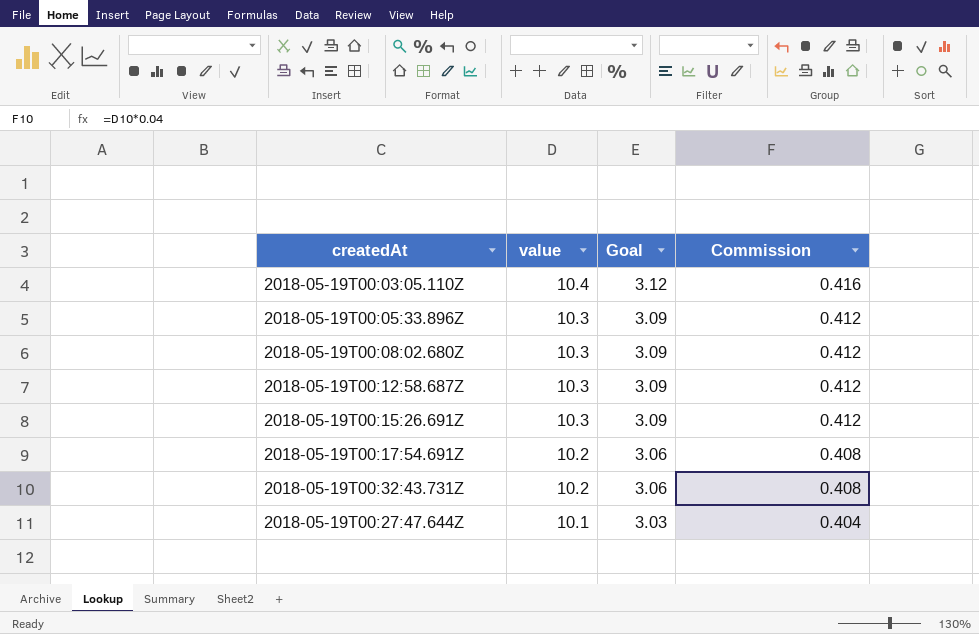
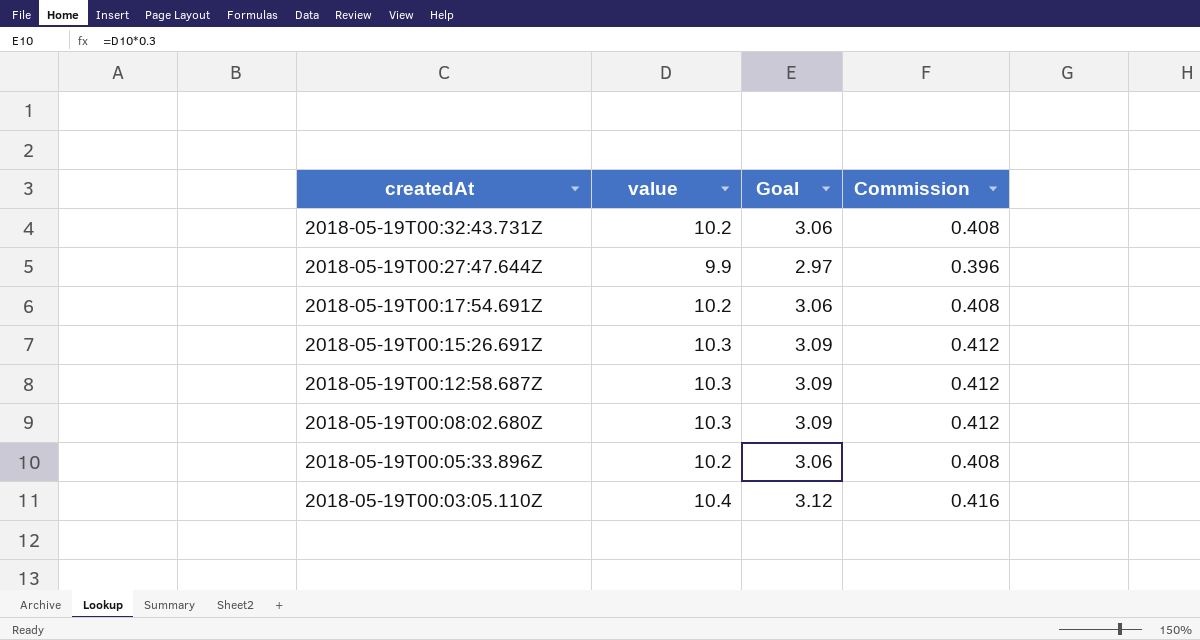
row order: value descending -> createdAt descending
2018-05-19T00:27:47.644Z | value: 10.1 -> 9.9
2018-05-19T00:27:47.644Z | Goal: 3.03 -> 2.97
2018-05-19T00:27:47.644Z | Commission: 0.404 -> 0.396
2018-05-19T00:05:33.896Z | value: 10.3 -> 10.2
2018-05-19T00:05:33.896Z | Goal: 3.09 -> 3.06
2018-05-19T00:05:33.896Z | Commission: 0.412 -> 0.408

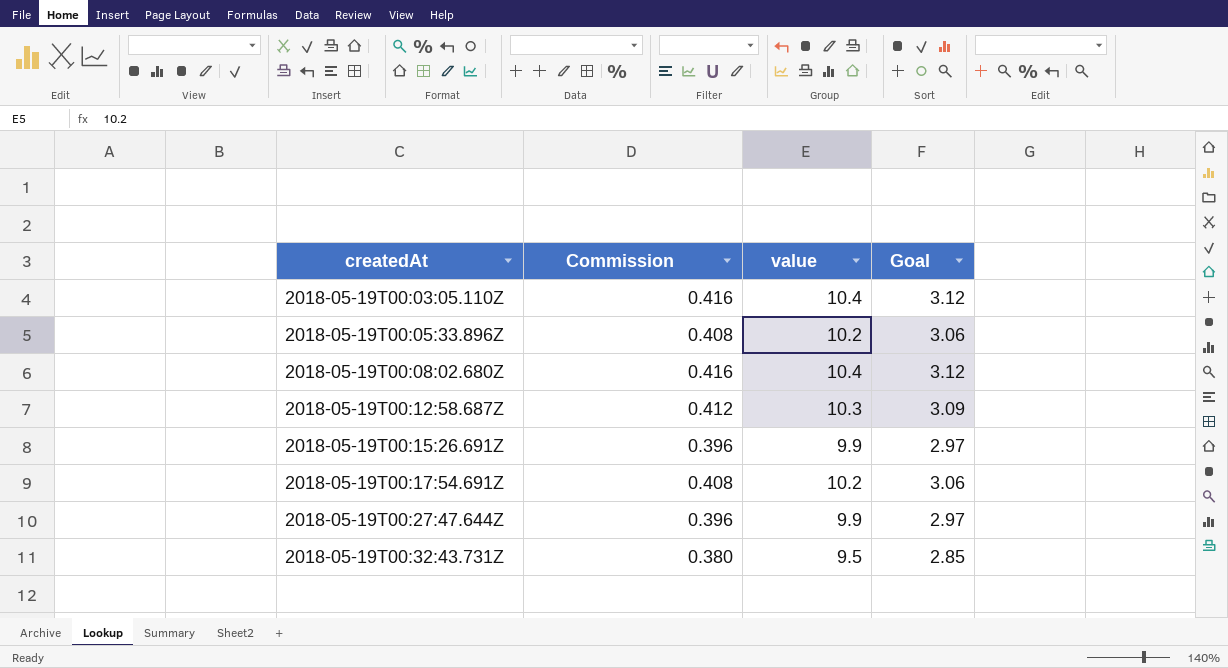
row order: createdAt descending -> createdAt ascending
column Commission | position: 4 -> 2
2018-05-19T00:08:02.680Z | Commission: 0.412 -> 0.416
2018-05-19T00:08:02.680Z | value: 10.3 -> 10.4
2018-05-19T00:08:02.680Z | Goal: 3.09 -> 3.12
2018-05-19T00:15:26.691Z | Commission: 0.412 -> 0.396
2018-05-19T00:15:26.691Z | value: 10.3 -> 9.9
2018-05-19T00:15:26.691Z | Goal: 3.09 -> 2.97
2018-05-19T00:32:43.731Z | Commission: 0.408 -> 0.380
2018-05-19T00:32:43.731Z | value: 10.2 -> 9.5
2018-05-19T00:32:43.731Z | Goal: 3.06 -> 2.85

